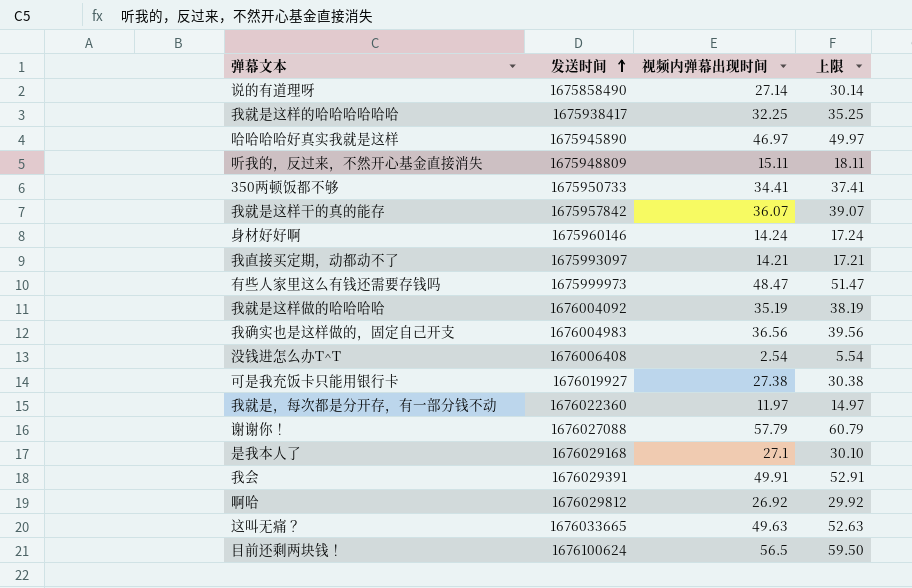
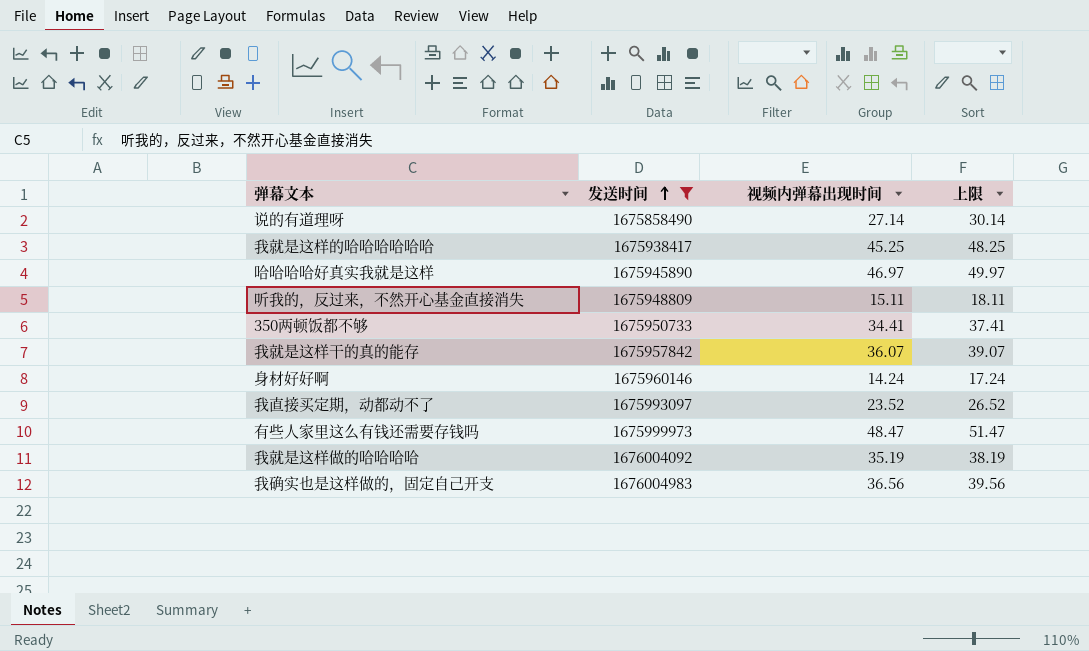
filter: none -> 发送时间 <= 1676004983
我就是这样的哈哈哈哈哈哈 | 视频内弹幕出现时间: 32.25 -> 45.25
我就是这样的哈哈哈哈哈哈 | 上限: 35.25 -> 48.25
我直接买定期，动都动不了 | 视频内弹幕出现时间: 14.21 -> 23.52
我直接买定期，动都动不了 | 上限: 17.21 -> 26.52

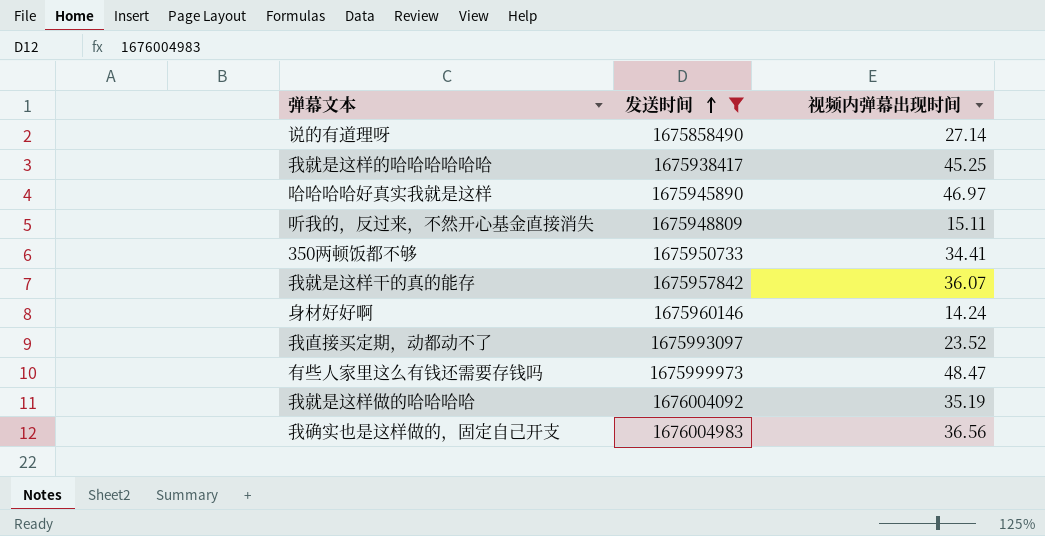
column 上限 | formula: [视频内弹幕出现时间] + 3 -> none

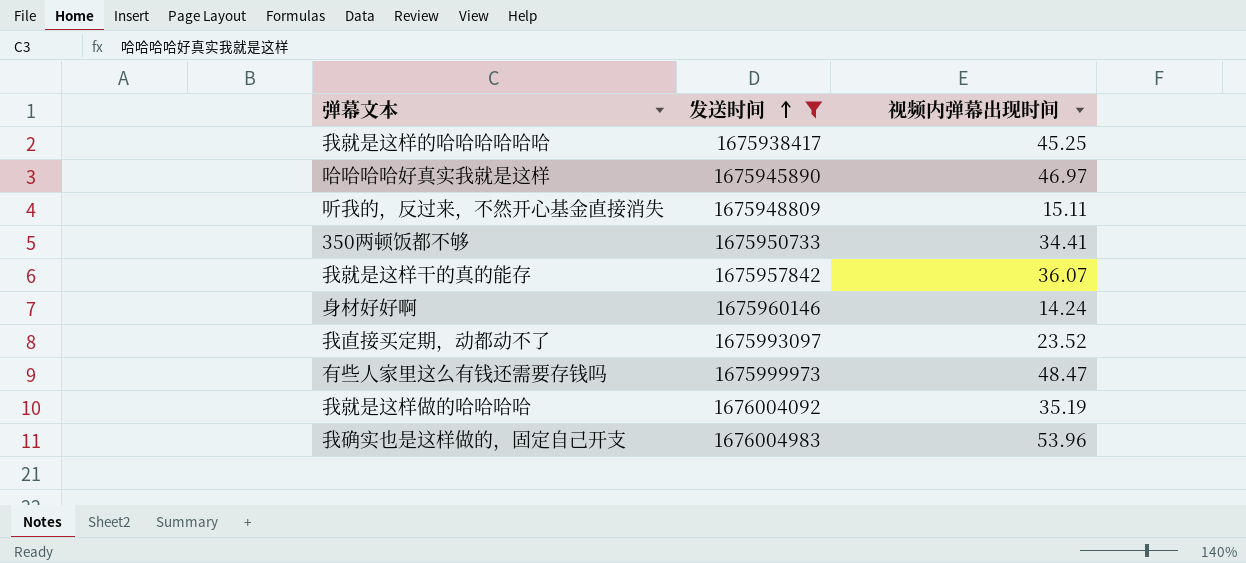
row 说的有道理呀: 1675858490 | 27.14 -> none
我确实也是这样做的，固定自己开支 | 视频内弹幕出现时间: 36.56 -> 53.96

